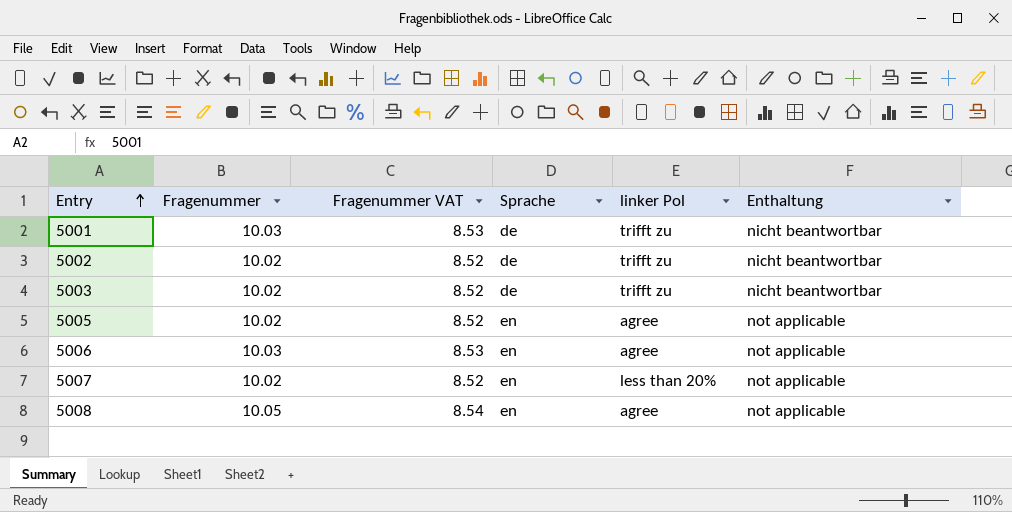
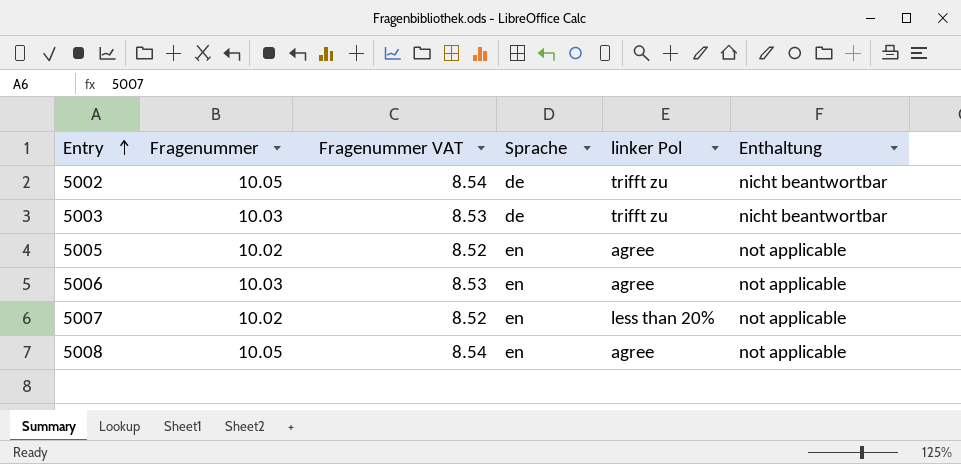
row 5001: 10.03 | 8.53 | de | trifft zu | nicht beantwortbar -> none
5002 | Fragenummer: 10.02 -> 10.05
5002 | Fragenummer VAT: 8.52 -> 8.54
5003 | Fragenummer: 10.02 -> 10.03
5003 | Fragenummer VAT: 8.52 -> 8.53

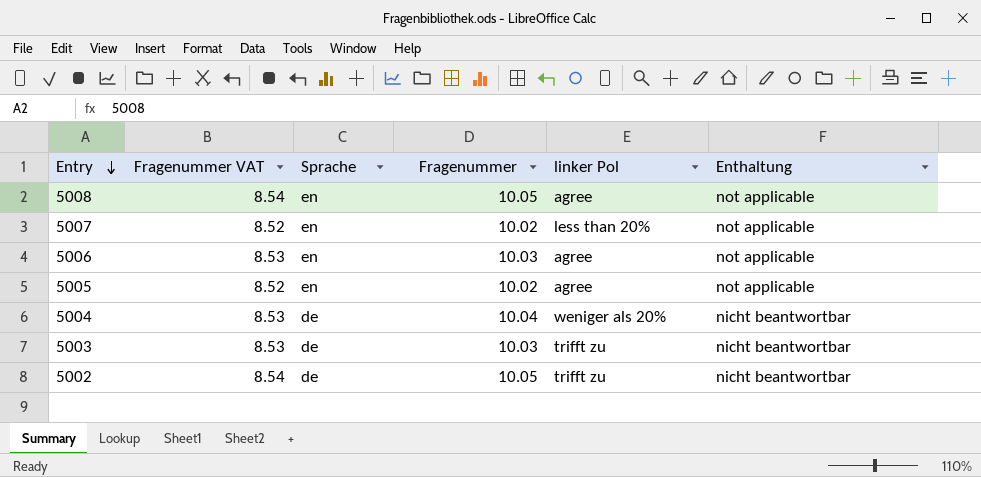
row order: Entry ascending -> Entry descending
column Fragenummer | position: 2 -> 4
row 5004: none -> 8.53 | de | 10.04 | weniger als 20% | nicht beantwortbar

